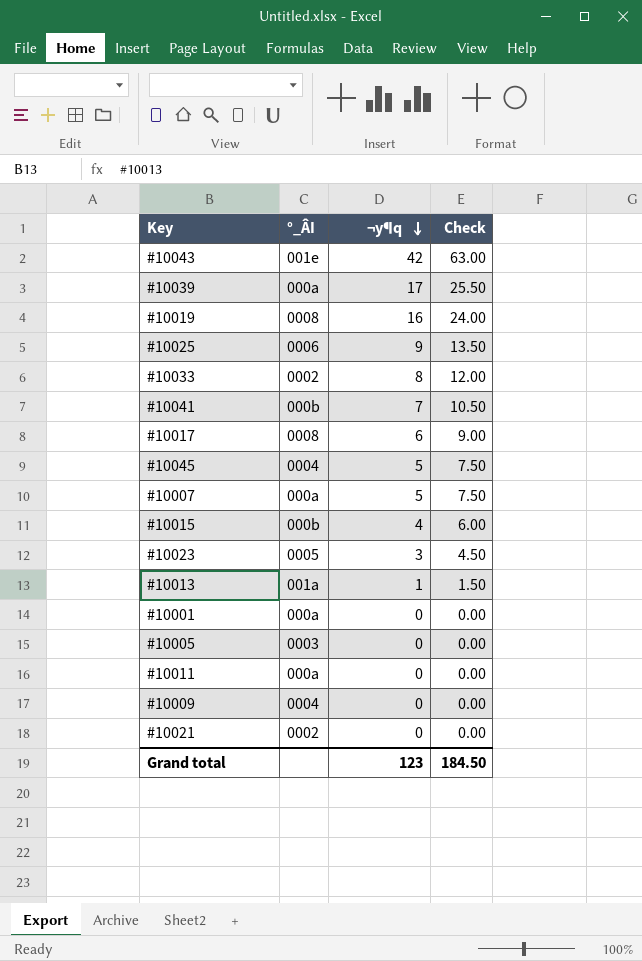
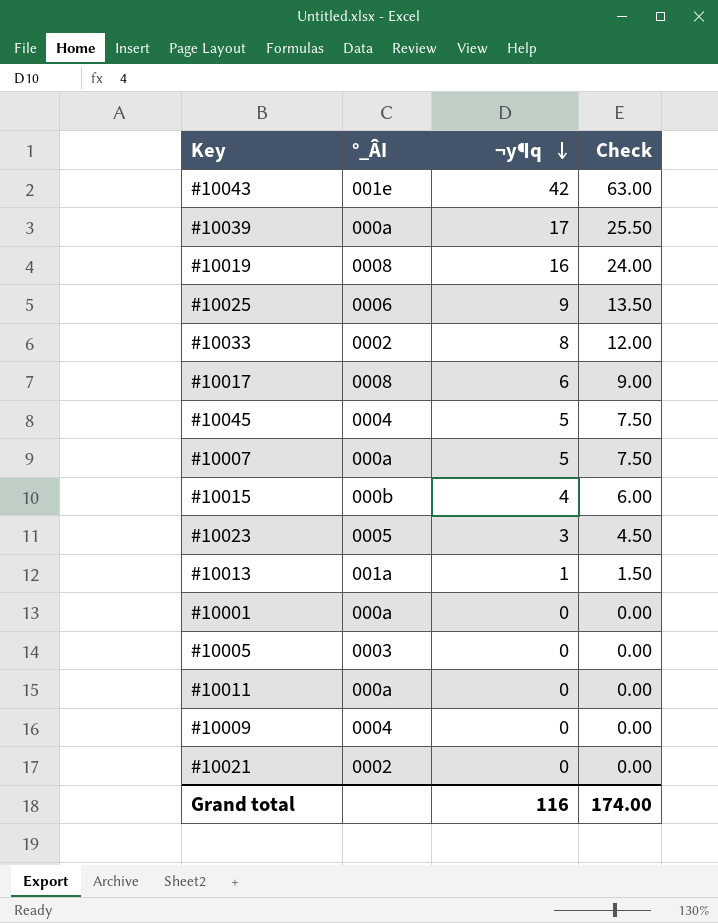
row #10041: 000b | 7 | 10.50 -> none
Grand total | ¬y¶q: 123 -> 116
Grand total | Check: 184.50 -> 174.00

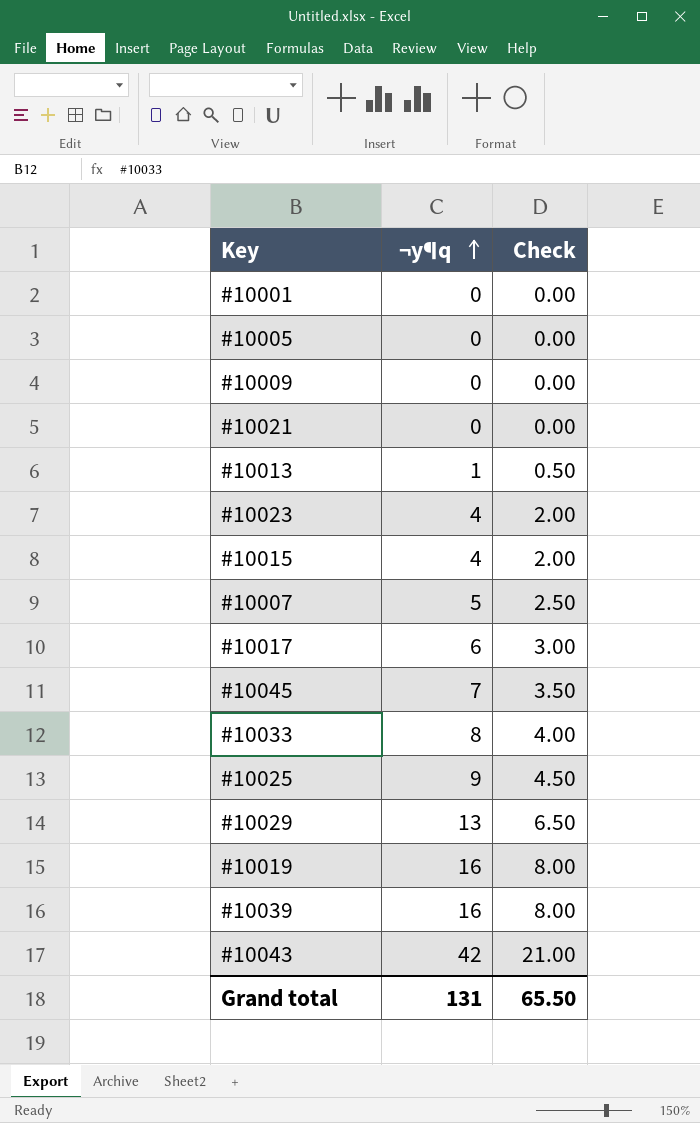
row order: ¬y¶q descending -> ¬y¶q ascending
column °_ÂI | position: 2 -> none
column Check | formula: [¬y¶q] * 1.5 -> [¬y¶q] * 0.5
row #10011: 000a | 0 | 0.00 -> none
#10023 | ¬y¶q: 3 -> 4
#10045 | ¬y¶q: 5 -> 7
row #10029: none -> 13 | 6.50
#10039 | ¬y¶q: 17 -> 16
Grand total | ¬y¶q: 116 -> 131
Grand total | Check: 174.00 -> 65.50

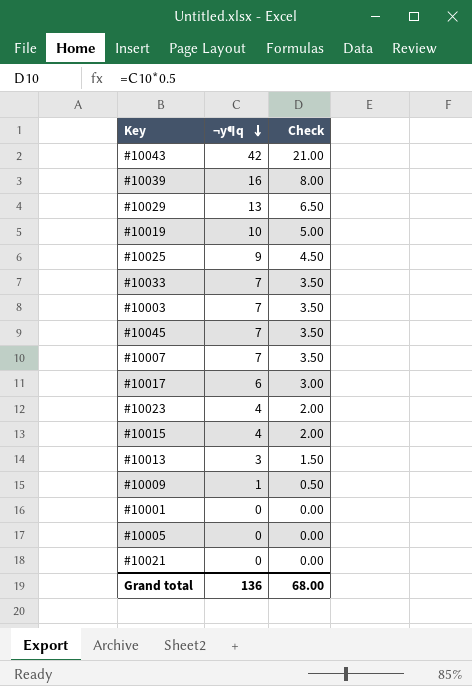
row order: ¬y¶q ascending -> ¬y¶q descending
#10019 | ¬y¶q: 16 -> 10
#10019 | Check: 8.00 -> 5.00
#10033 | ¬y¶q: 8 -> 7
#10033 | Check: 4.00 -> 3.50
row #10003: none -> 7 | 3.50
#10007 | ¬y¶q: 5 -> 7
#10007 | Check: 2.50 -> 3.50
#10013 | ¬y¶q: 1 -> 3
#10013 | Check: 0.50 -> 1.50
#10009 | ¬y¶q: 0 -> 1
#10009 | Check: 0.00 -> 0.50
Grand total | ¬y¶q: 131 -> 136
Grand total | Check: 65.50 -> 68.00

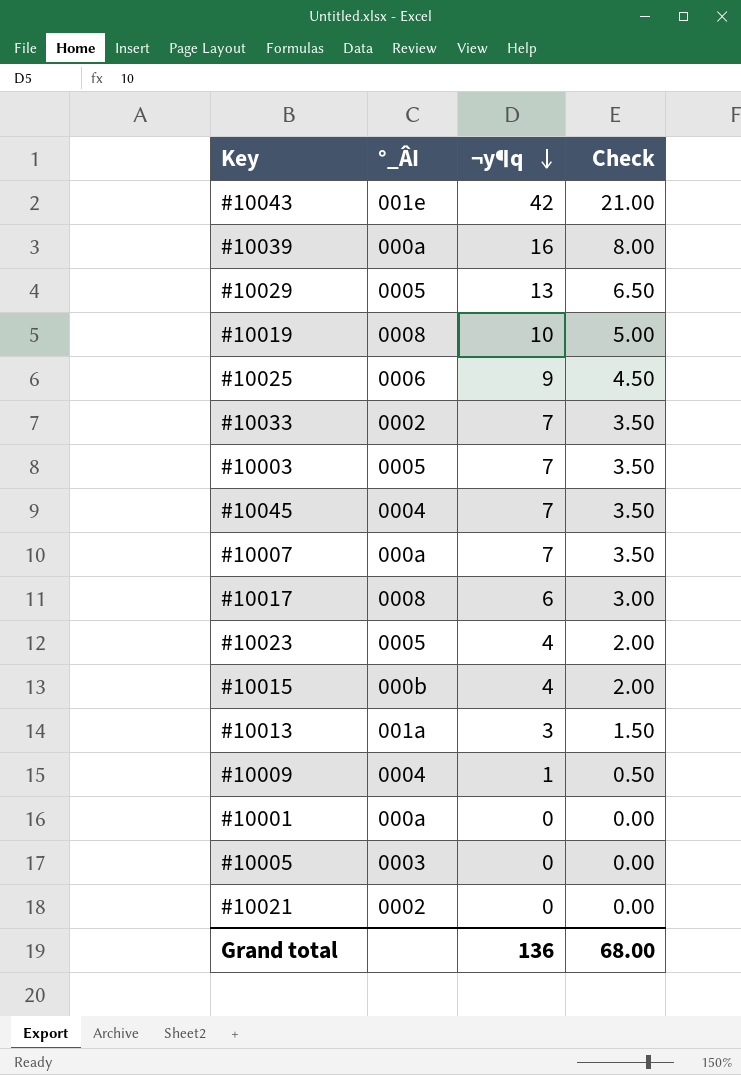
column °_ÂI | position: none -> 2

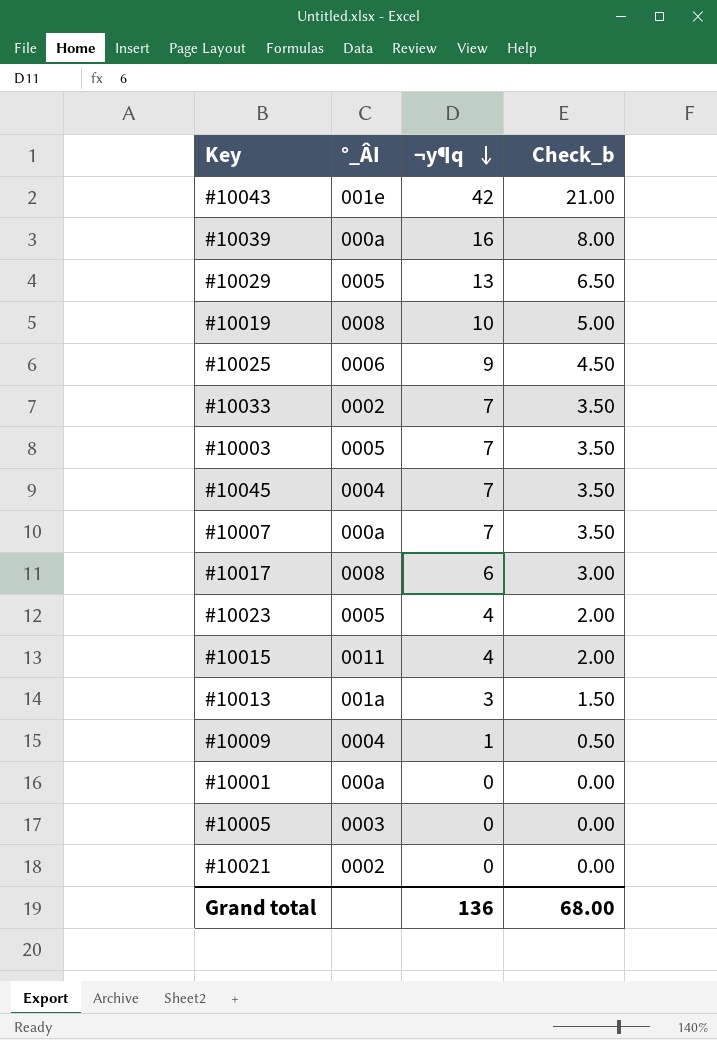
column name: Check -> Check_b
#10015 | °_ÂI: 000b -> 0011

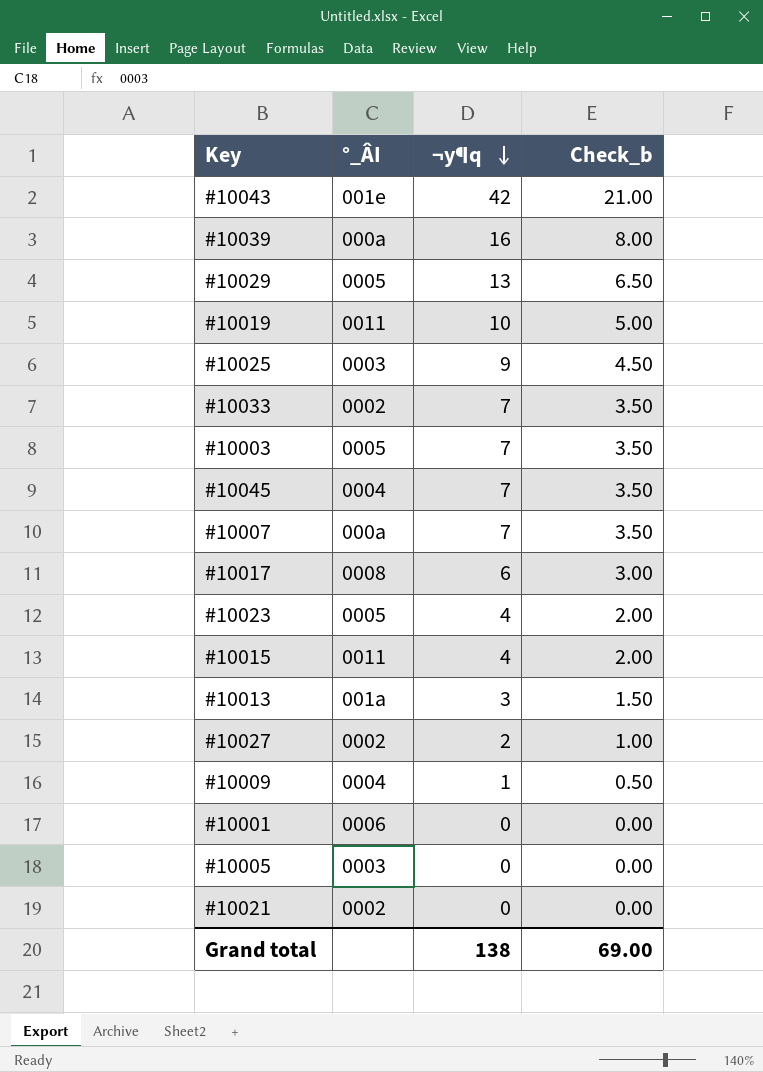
#10019 | °_ÂI: 0008 -> 0011
#10025 | °_ÂI: 0006 -> 0003
row #10027: none -> 0002 | 2 | 1.00
#10001 | °_ÂI: 000a -> 0006
Grand total | ¬y¶q: 136 -> 138
Grand total | Check_b: 68.00 -> 69.00

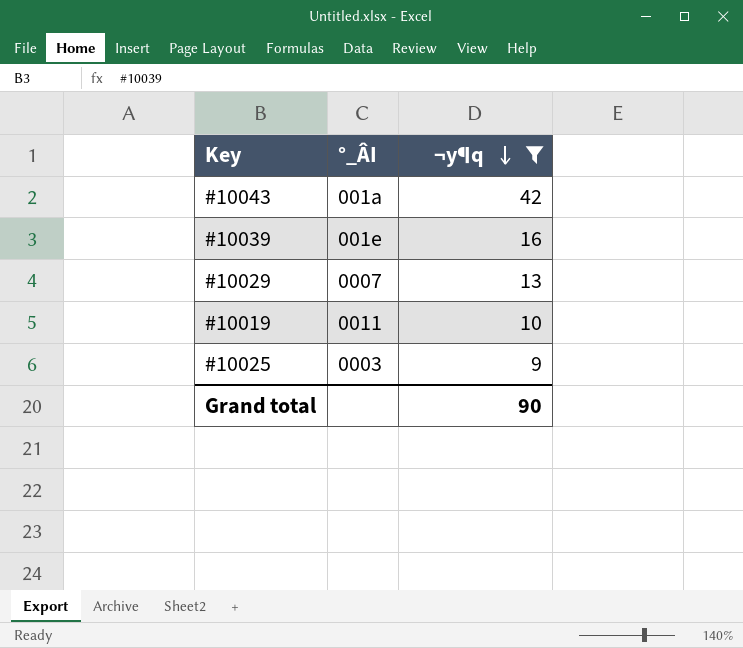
filter: none -> ¬y¶q >= 9
column Check_b | formula: [¬y¶q] * 0.5 -> none
#10043 | °_ÂI: 001e -> 001a
#10039 | °_ÂI: 000a -> 001e
#10029 | °_ÂI: 0005 -> 0007
Grand total | ¬y¶q: 138 -> 90

